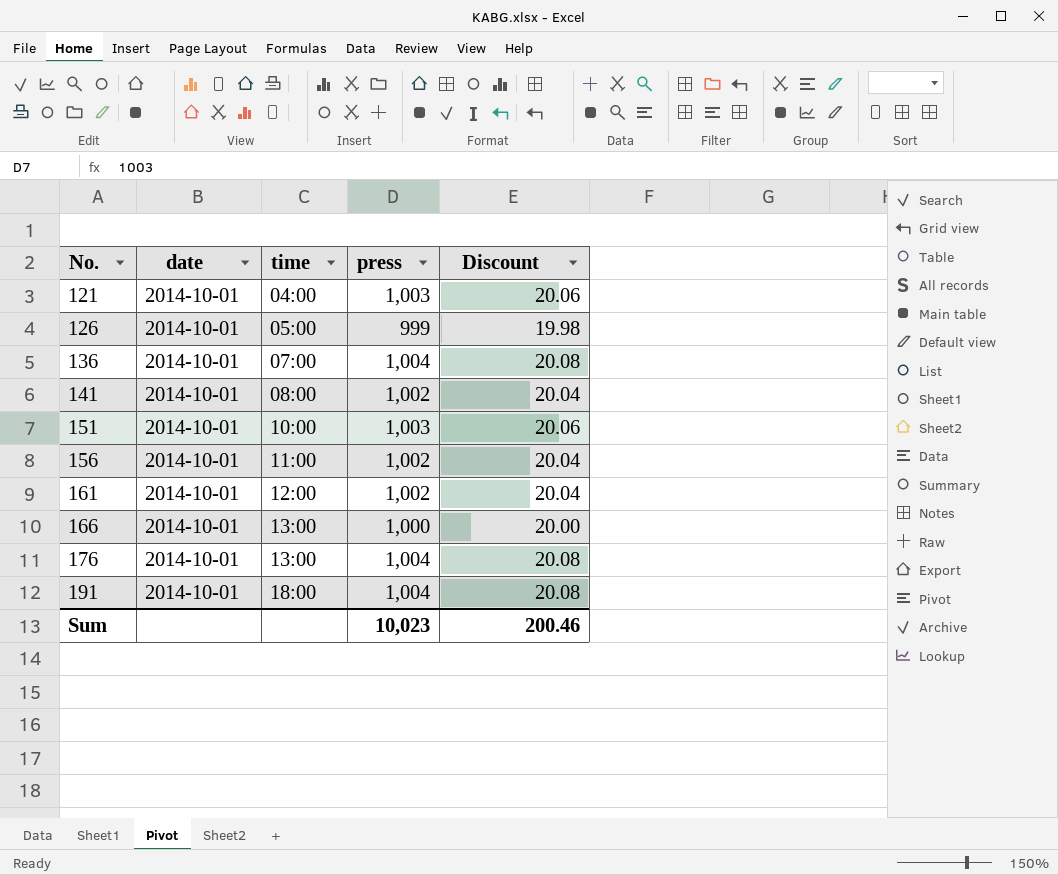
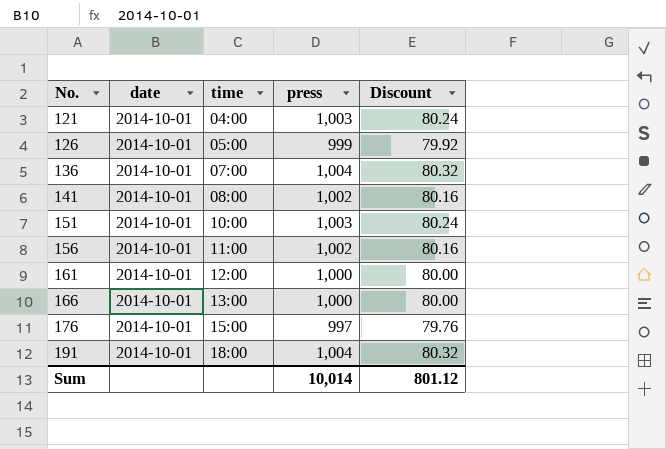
column Discount | formula: [press] * 0.02 -> [press] * 0.08
161 | press: 1,002 -> 1,000
176 | time: 13:00 -> 15:00
176 | press: 1,004 -> 997
Sum | press: 10,023 -> 10,014
Sum | Discount: 200.46 -> 801.12

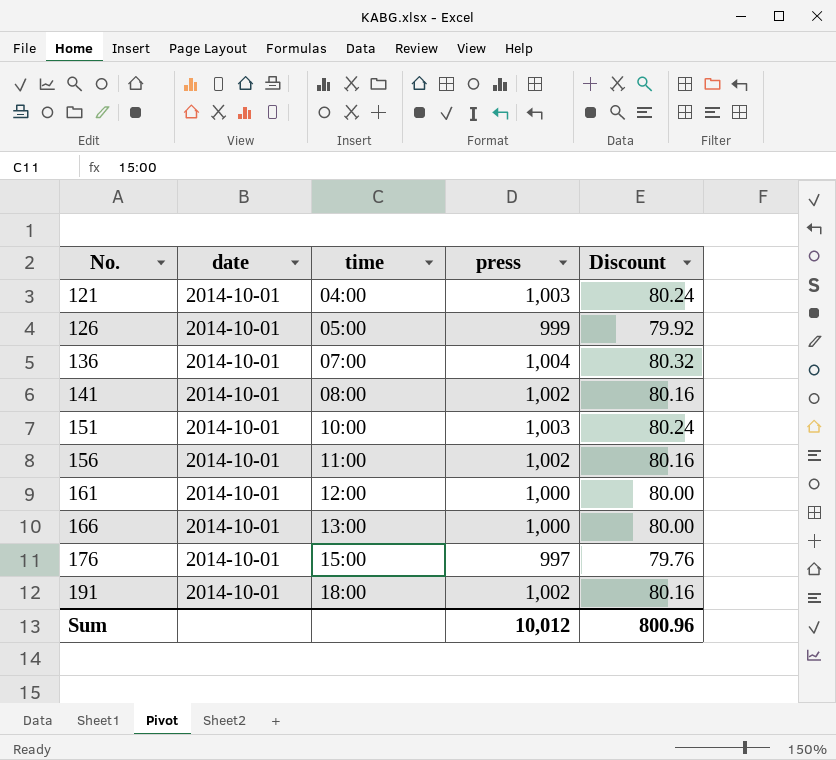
191 | press: 1,004 -> 1,002
191 | Discount: 80.32 -> 80.16
Sum | press: 10,014 -> 10,012
Sum | Discount: 801.12 -> 800.96

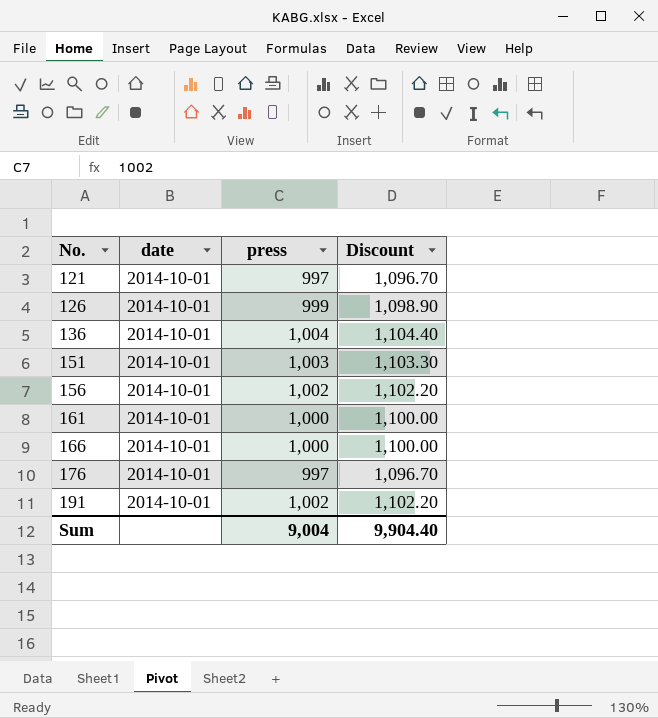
column time | position: 3 -> none
column Discount | formula: [press] * 0.08 -> [press] * 1.1
row 141: 2014-10-01 | 08:00 | 1,002 | 80.16 -> none
121 | press: 1,003 -> 997
Sum | press: 10,012 -> 9,004
Sum | Discount: 800.96 -> 9,904.40

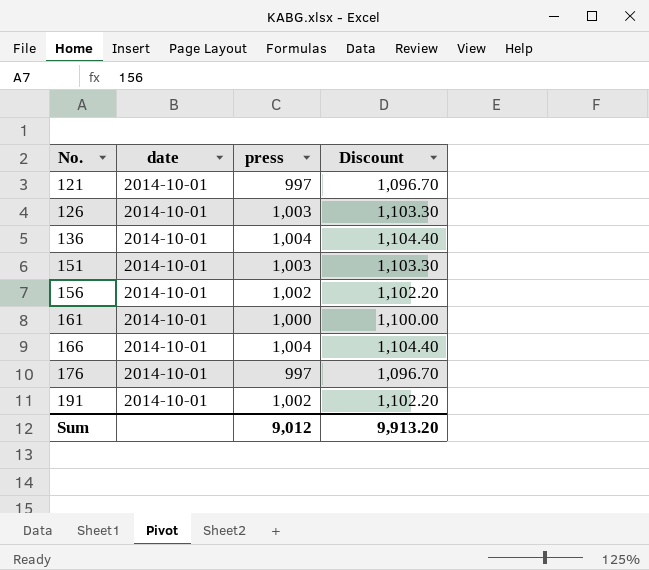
126 | press: 999 -> 1,003
126 | Discount: 1,098.90 -> 1,103.30
166 | press: 1,000 -> 1,004
166 | Discount: 1,100.00 -> 1,104.40
Sum | press: 9,004 -> 9,012
Sum | Discount: 9,904.40 -> 9,913.20

